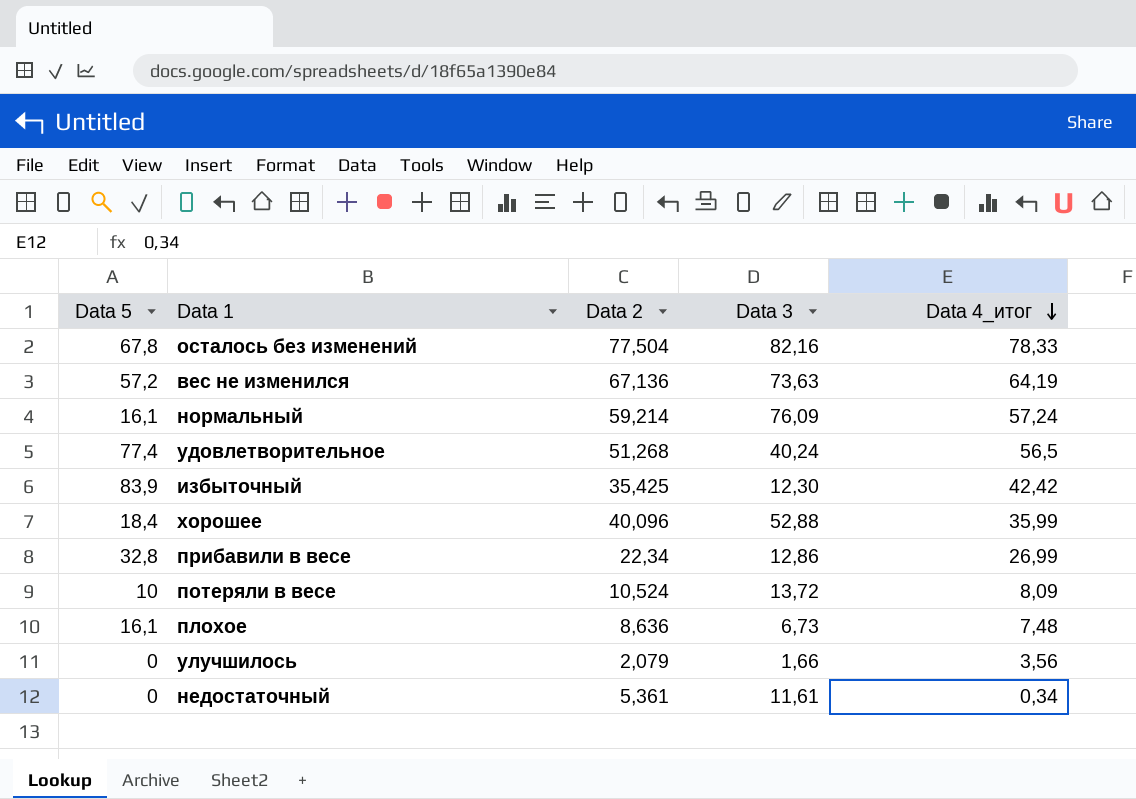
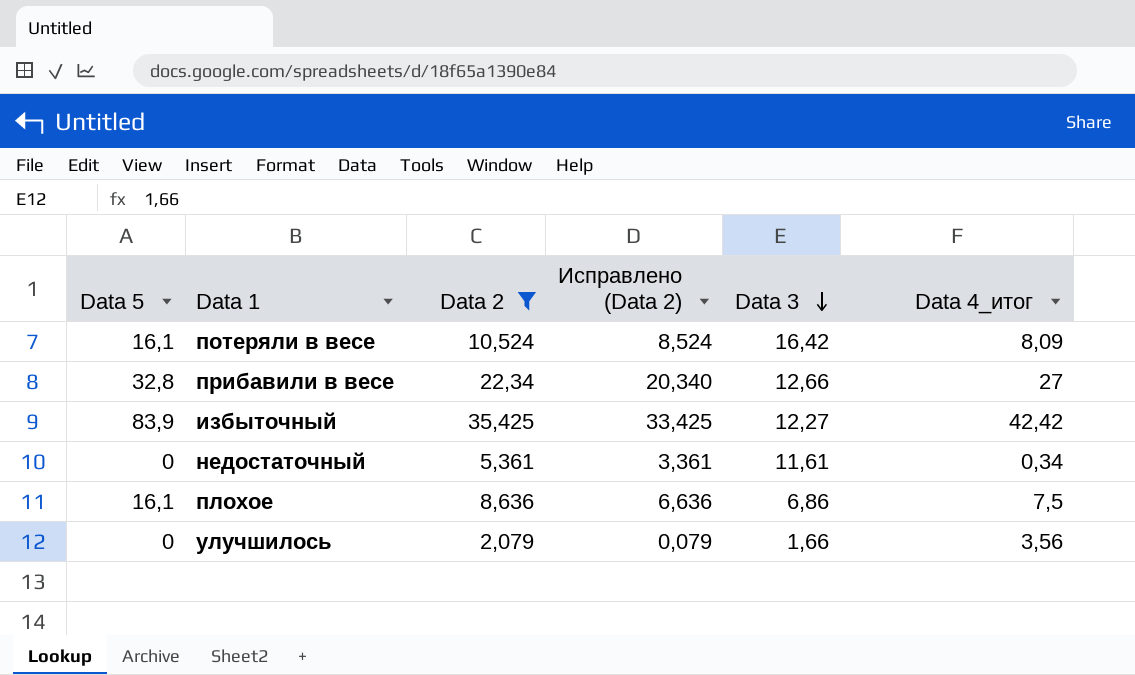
filter: none -> Data 2 <= 35,425
row order: Data 4_итог descending -> Data 3 descending
column Исправлено (Data 2) | formula: none -> [Data 2] - 2
потеряли в весе | Data 5: 10 -> 16,1
потеряли в весе | Data 3: 13,72 -> 16,42
прибавили в весе | Data 3: 12,86 -> 12,66
прибавили в весе | Data 4_итог: 26,99 -> 27
избыточный | Data 3: 12,30 -> 12,27
плохое | Data 3: 6,73 -> 6,86
плохое | Data 4_итог: 7,48 -> 7,5

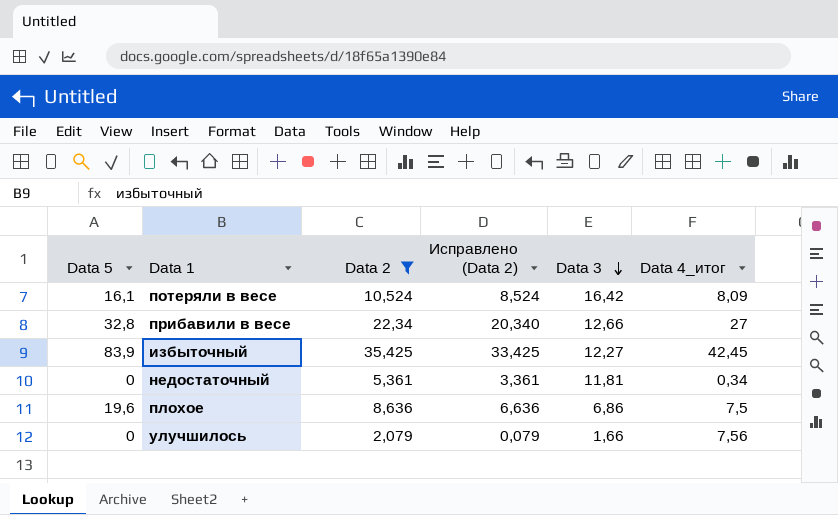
избыточный | Data 4_итог: 42,42 -> 42,45
недостаточный | Data 3: 11,61 -> 11,81
плохое | Data 5: 16,1 -> 19,6
улучшилось | Data 4_итог: 3,56 -> 7,56

